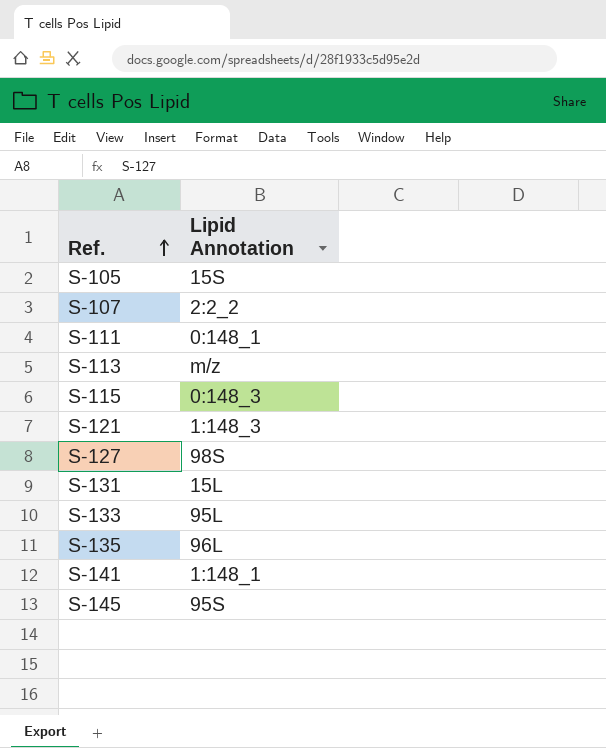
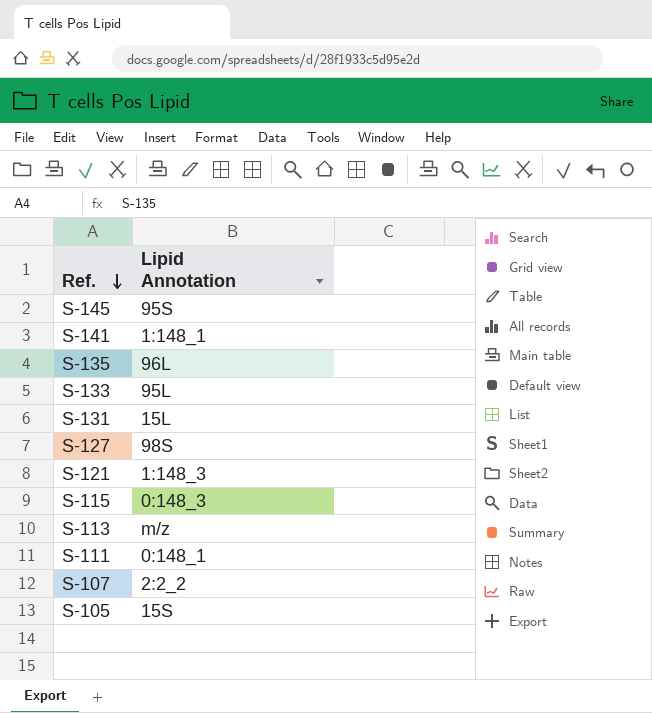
row order: Ref. ascending -> Ref. descending

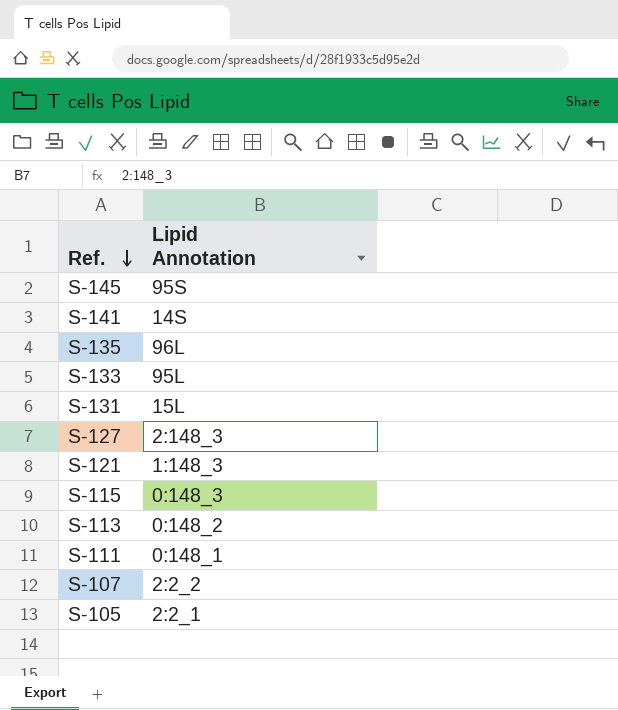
S-141 | Lipid Annotation: 1:148_1 -> 14S
S-127 | Lipid Annotation: 98S -> 2:148_3
S-113 | Lipid Annotation: m/z -> 0:148_2
S-105 | Lipid Annotation: 15S -> 2:2_1

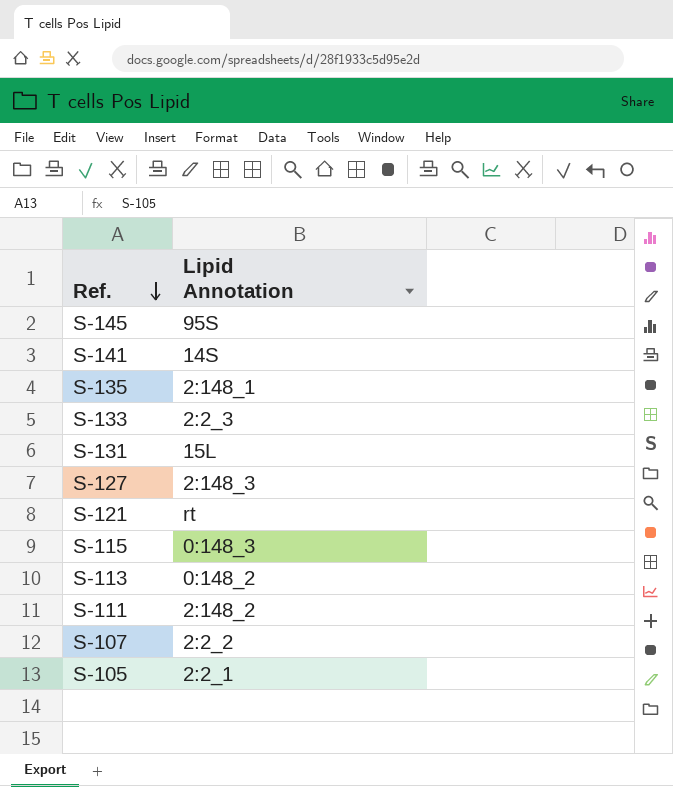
S-135 | Lipid Annotation: 96L -> 2:148_1
S-133 | Lipid Annotation: 95L -> 2:2_3
S-121 | Lipid Annotation: 1:148_3 -> rt
S-111 | Lipid Annotation: 0:148_1 -> 2:148_2

